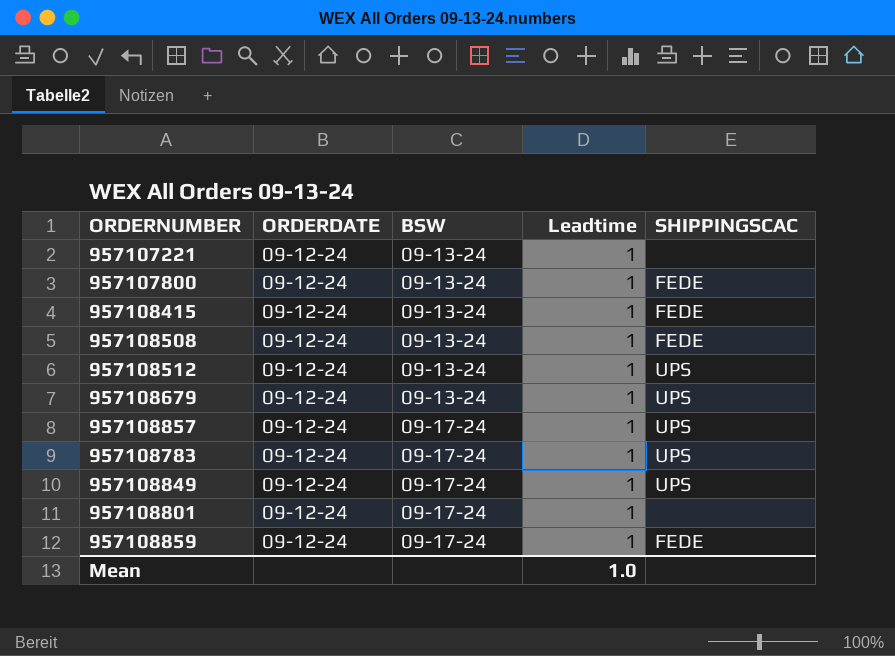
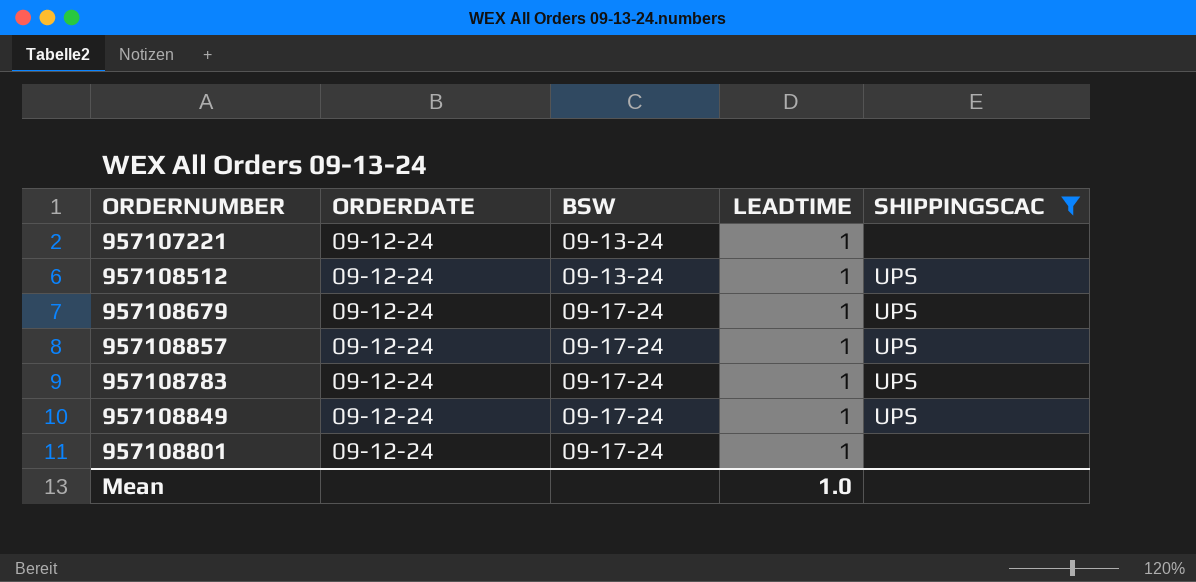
filter: none -> SHIPPINGSCAC != FEDE
column name: Leadtime -> LEADTIME
957108679 | BSW: 09-13-24 -> 09-17-24

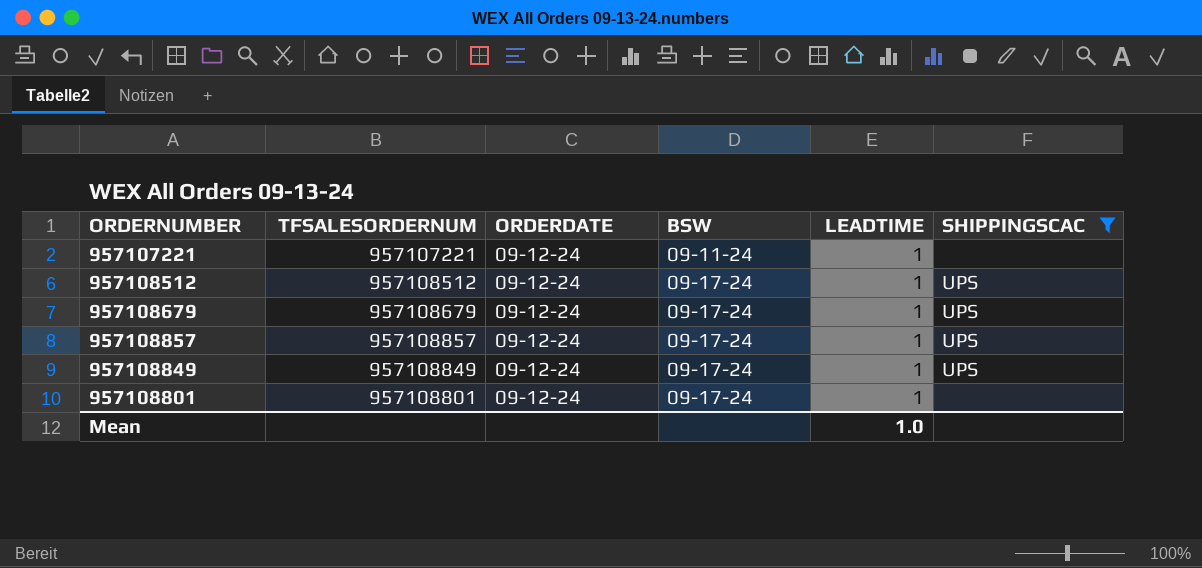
column TFSALESORDERNUM | position: none -> 2
row 957108783: 09-12-24 | 09-17-24 | 1 | UPS -> none
957107221 | BSW: 09-13-24 -> 09-11-24
957108512 | BSW: 09-13-24 -> 09-17-24

